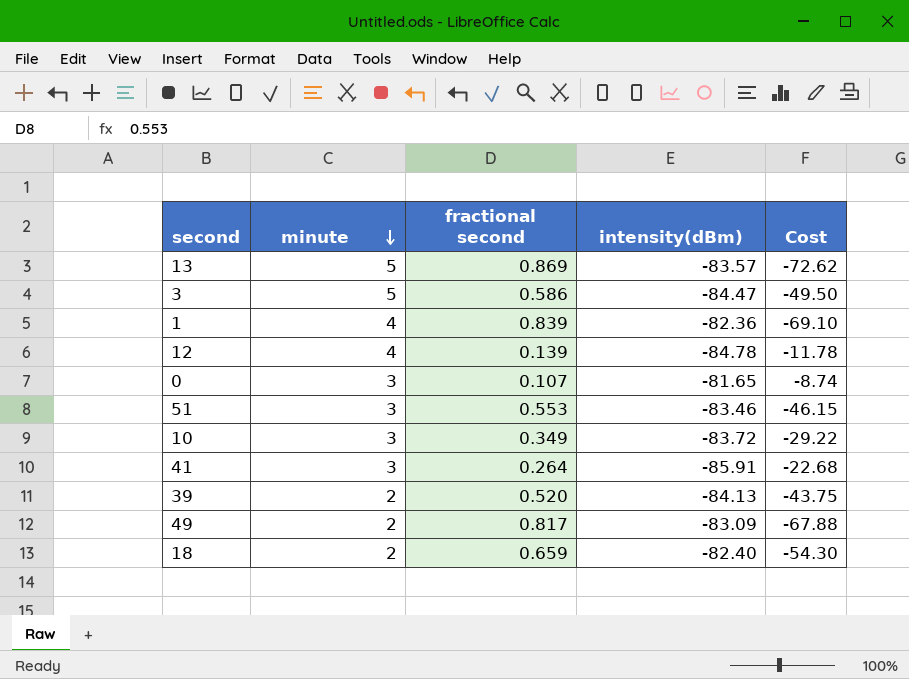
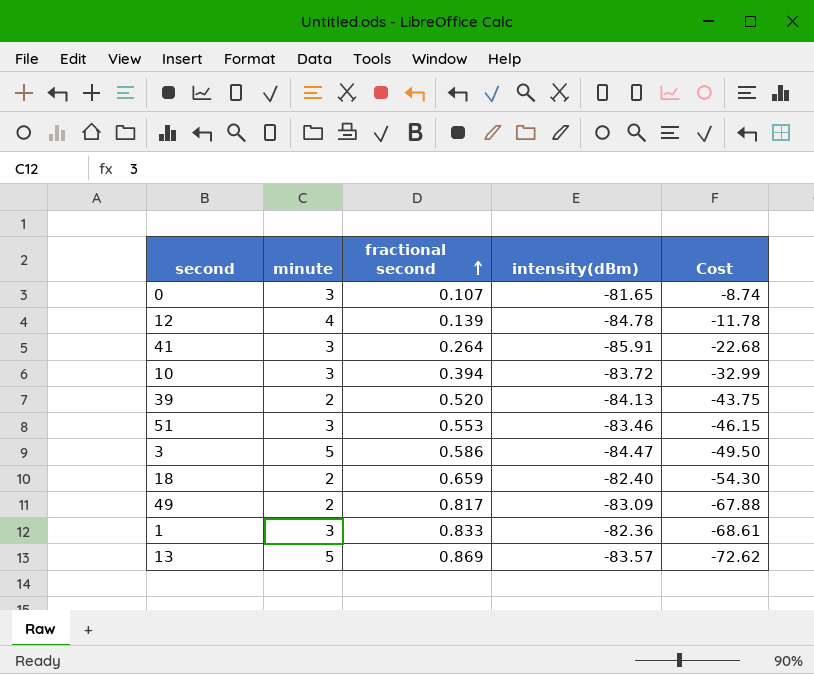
row order: minute descending -> fractional second ascending
10 | fractional second: 0.349 -> 0.394
10 | Cost: -29.22 -> -32.99
1 | minute: 4 -> 3
1 | fractional second: 0.839 -> 0.833
1 | Cost: -69.10 -> -68.61

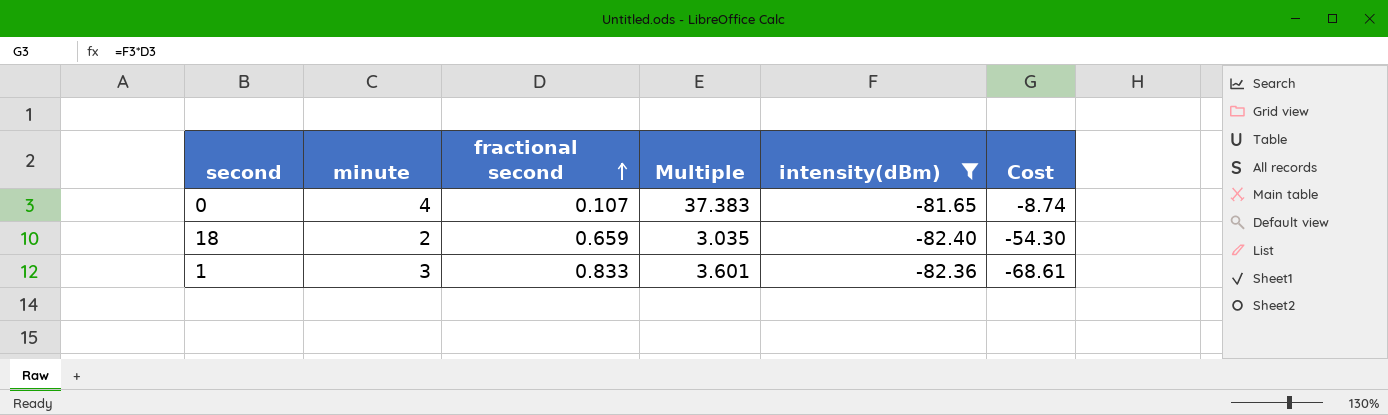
filter: none -> intensity(dBm) >= -82.40
column Multiple | formula: none -> [minute] / [fractional second]
0 | minute: 3 -> 4

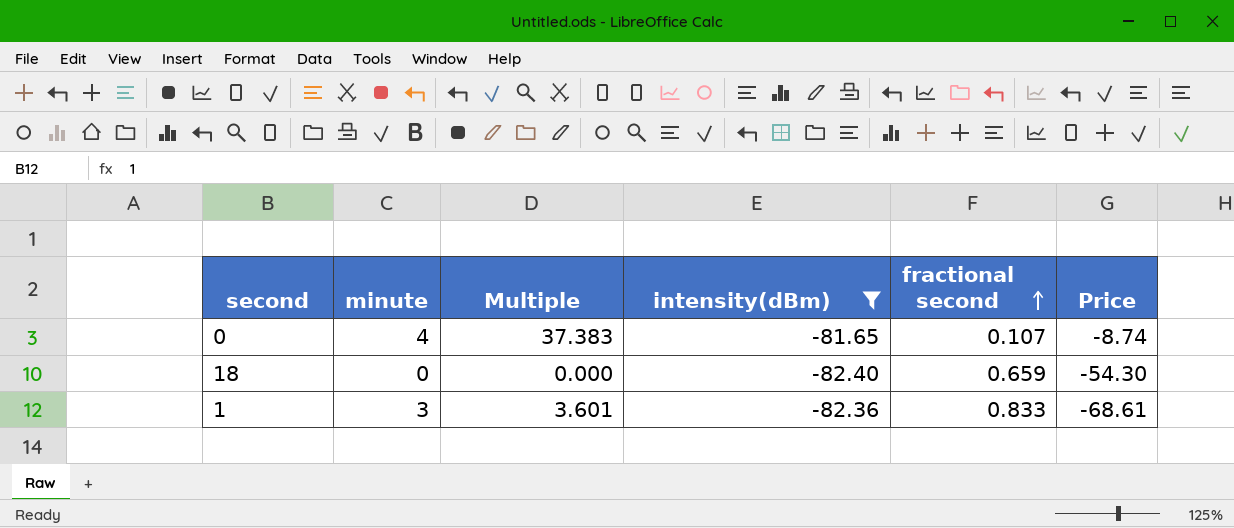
column fractional second | position: 3 -> 5
column name: Cost -> Price
18 | minute: 2 -> 0
18 | Multiple: 3.035 -> 0.000

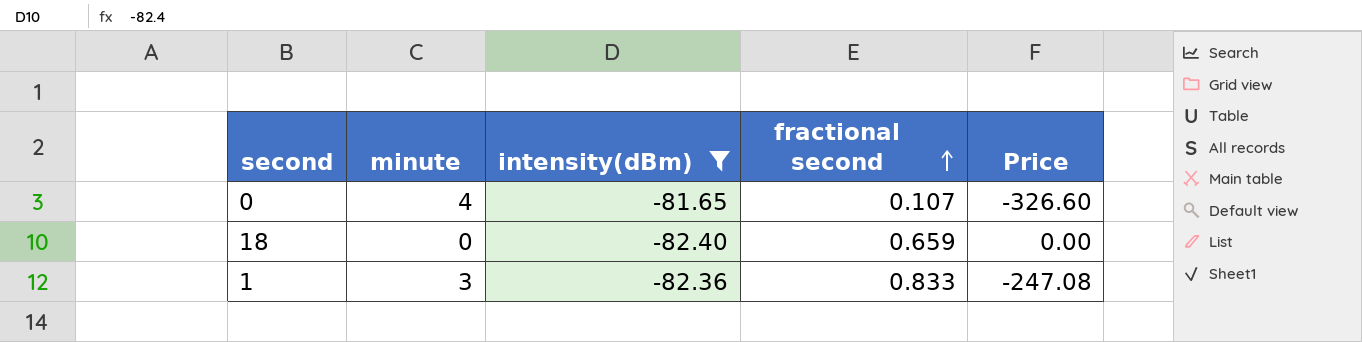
column Multiple | formula: [minute] / [fractional second] -> none
column Price | formula: [intensity(dBm)] * [fractional second] -> [minute] * [intensity(dBm)]

